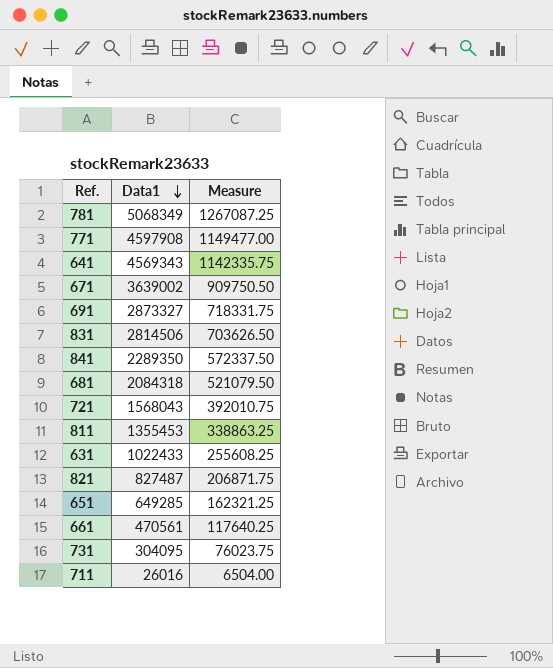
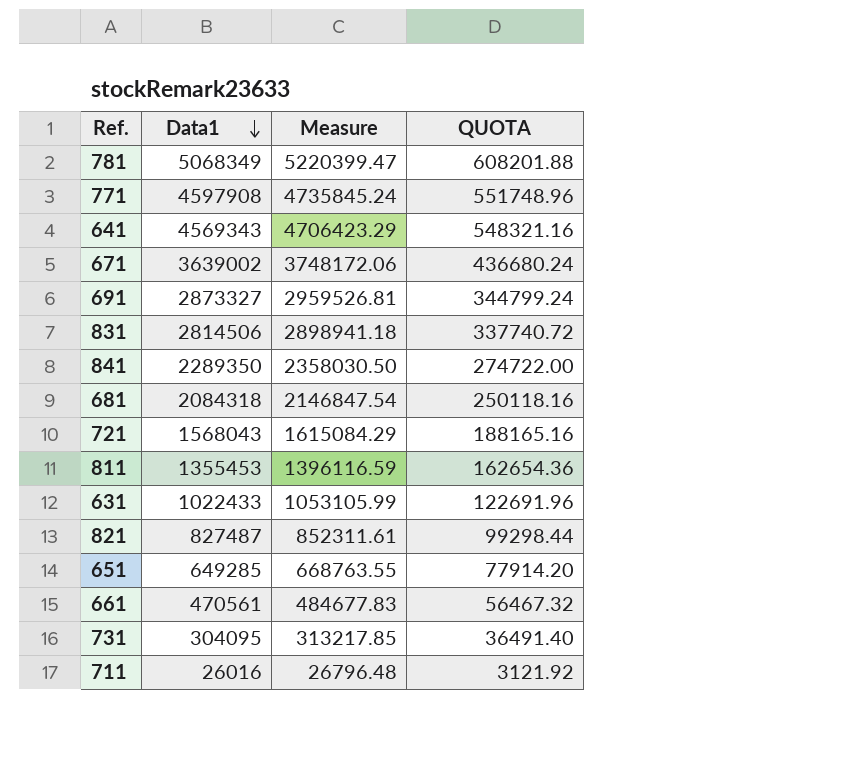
column Measure | formula: [Data1] * 0.25 -> [Data1] * 1.03
column QUOTA | formula: none -> [Data1] * 0.12

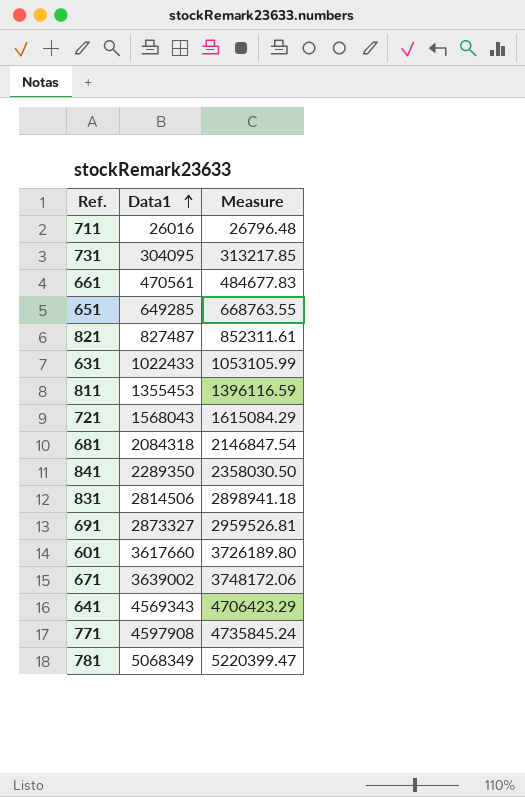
row order: Data1 descending -> Data1 ascending
column QUOTA | formula: [Data1] * 0.12 -> none
row 601: none -> 3617660 | 3726189.80

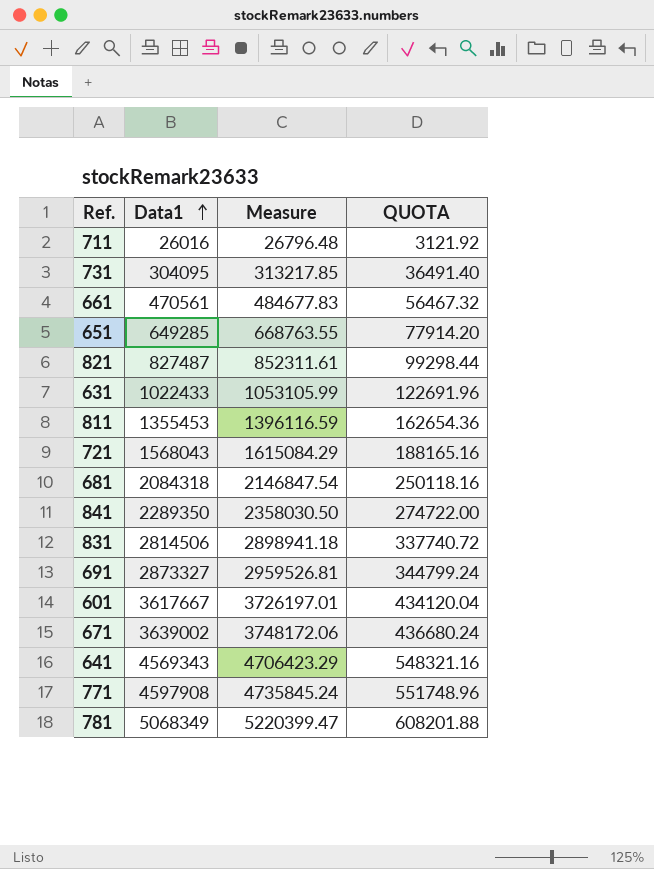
column QUOTA | formula: none -> [Data1] * 0.12
601 | Data1: 3617660 -> 3617667
601 | Measure: 3726189.80 -> 3726197.01

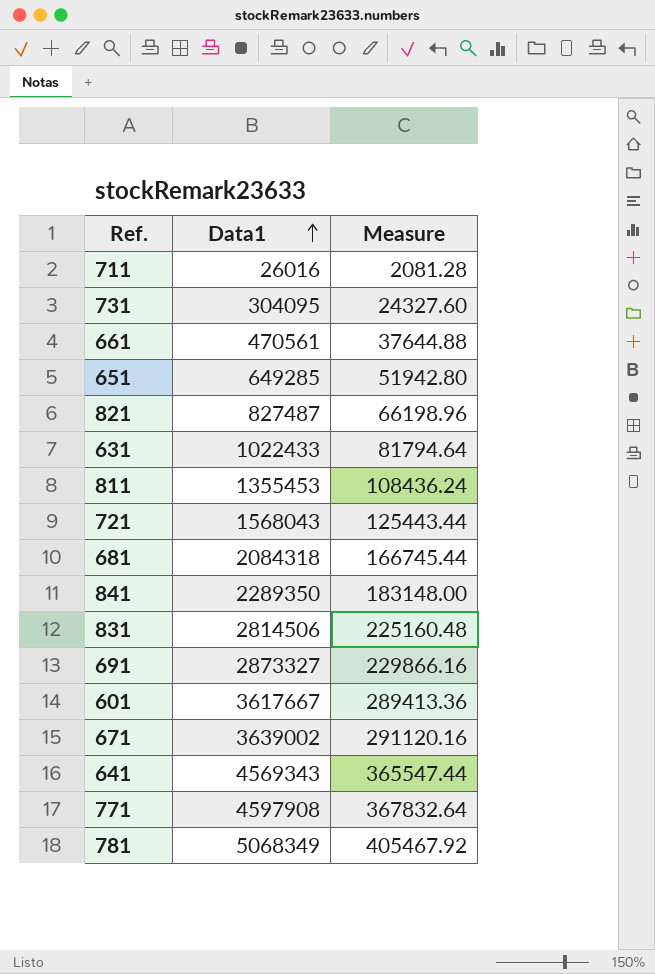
column QUOTA | formula: [Data1] * 0.12 -> none
column Measure | formula: [Data1] * 1.03 -> [Data1] * 0.08

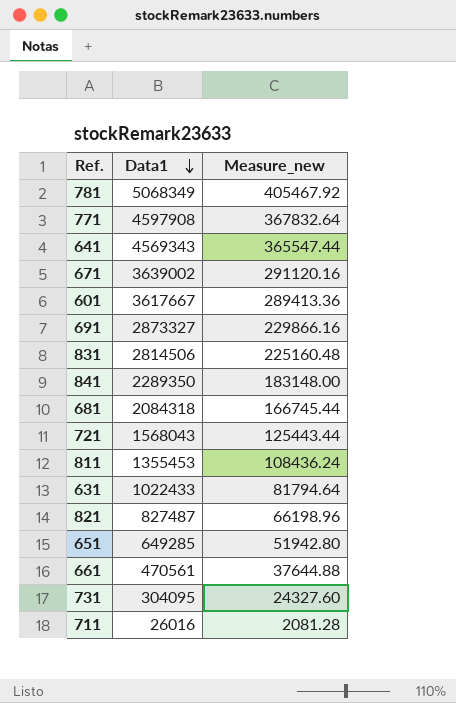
row order: Data1 ascending -> Data1 descending
column name: Measure -> Measure_new

